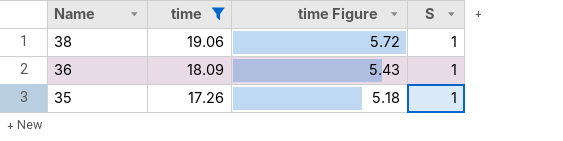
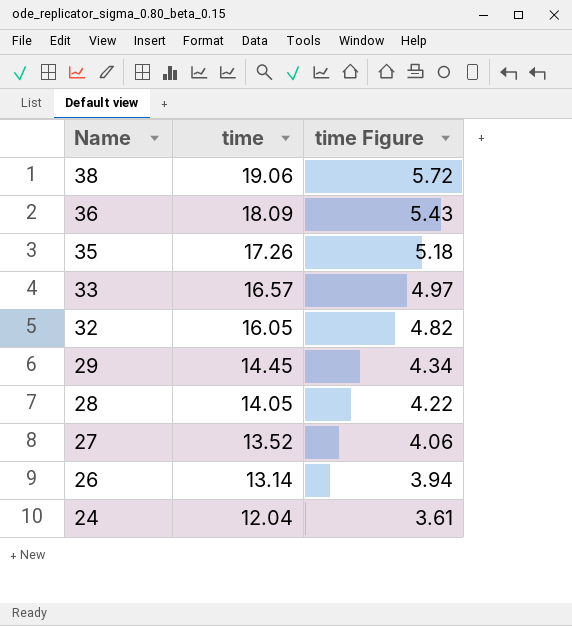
filter: time >= 17.26 -> none
column S | position: 4 -> none

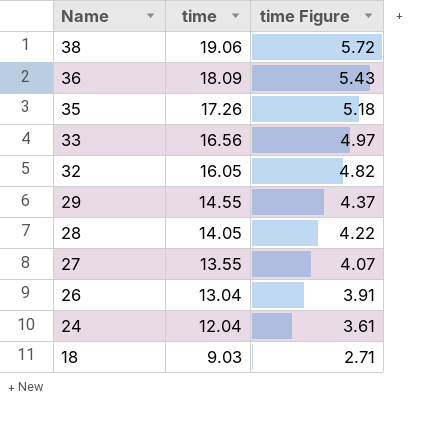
33 | time: 16.57 -> 16.56
29 | time: 14.45 -> 14.55
29 | time Figure: 4.34 -> 4.37
27 | time: 13.52 -> 13.55
27 | time Figure: 4.06 -> 4.07
26 | time: 13.14 -> 13.04
26 | time Figure: 3.94 -> 3.91
row 18: none -> 9.03 | 2.71

